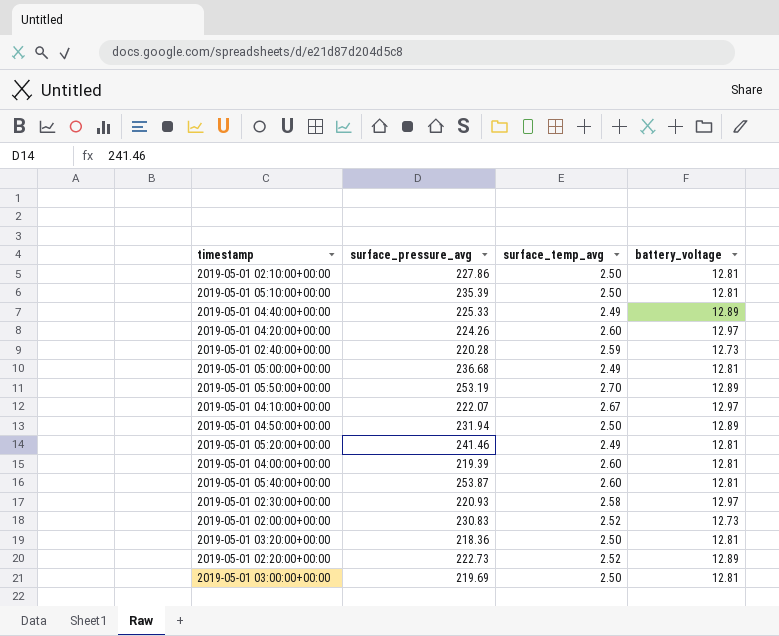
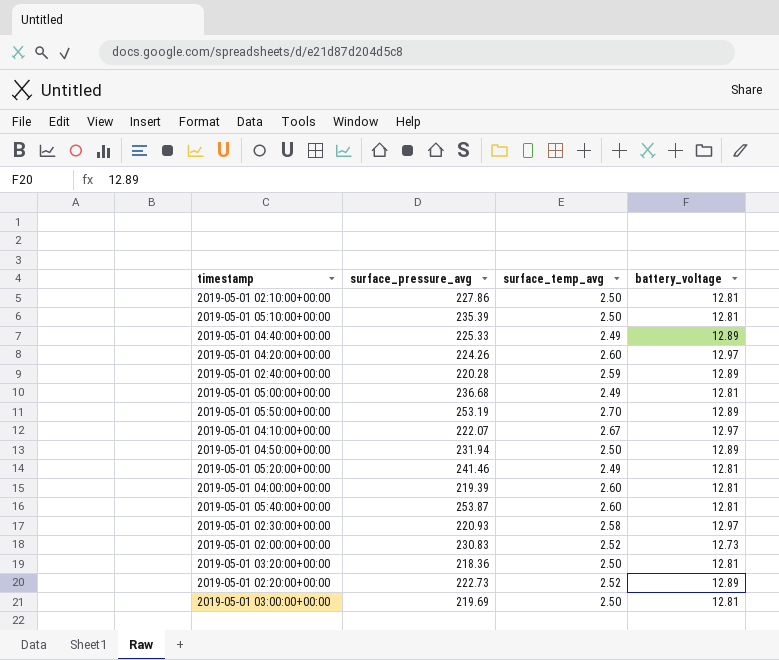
2019-05-01 02:40:00+00:00 | battery_voltage: 12.73 -> 12.89

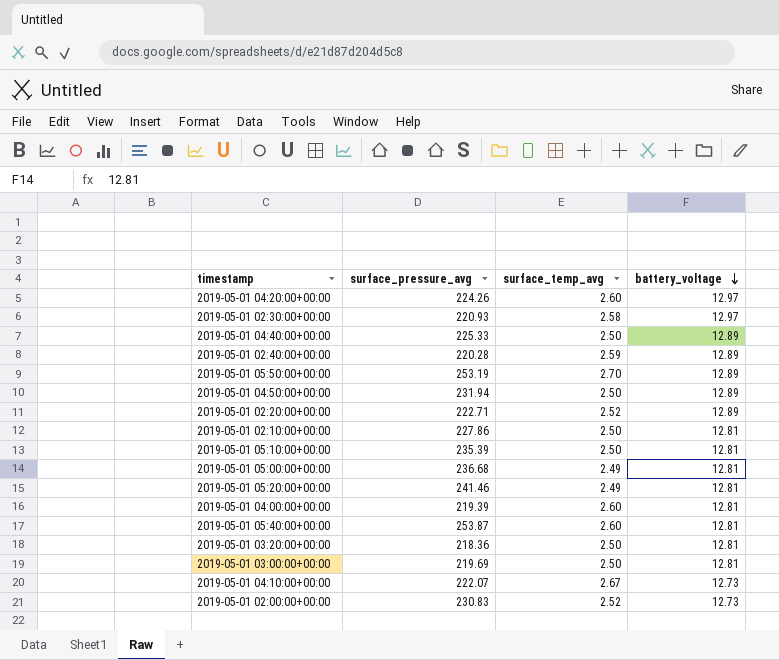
row order: none -> battery_voltage descending
2019-05-01 04:40:00+00:00 | surface_temp_avg: 2.49 -> 2.50
2019-05-01 02:20:00+00:00 | surface_pressure_avg: 222.73 -> 222.71
2019-05-01 04:10:00+00:00 | battery_voltage: 12.97 -> 12.73

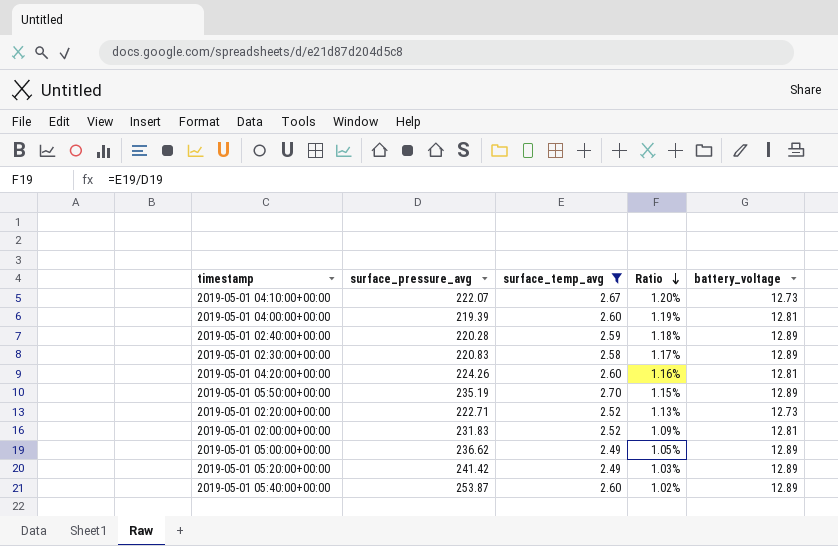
filter: none -> surface_temp_avg != 2.50
row order: battery_voltage descending -> Ratio descending
column Ratio | formula: none -> [surface_temp_avg] / [surface_pressure_avg]
2019-05-01 02:30:00+00:00 | surface_pressure_avg: 220.93 -> 220.83
2019-05-01 02:30:00+00:00 | battery_voltage: 12.97 -> 12.89
2019-05-01 04:20:00+00:00 | battery_voltage: 12.97 -> 12.81
2019-05-01 05:50:00+00:00 | surface_pressure_avg: 253.19 -> 235.19
2019-05-01 02:20:00+00:00 | battery_voltage: 12.89 -> 12.73
2019-05-01 02:00:00+00:00 | surface_pressure_avg: 230.83 -> 231.83
2019-05-01 02:00:00+00:00 | battery_voltage: 12.73 -> 12.81
2019-05-01 05:00:00+00:00 | surface_pressure_avg: 236.68 -> 236.62
2019-05-01 05:00:00+00:00 | battery_voltage: 12.81 -> 12.89
2019-05-01 05:20:00+00:00 | surface_pressure_avg: 241.46 -> 241.42
2019-05-01 05:20:00+00:00 | battery_voltage: 12.81 -> 12.89
2019-05-01 05:40:00+00:00 | battery_voltage: 12.81 -> 12.89

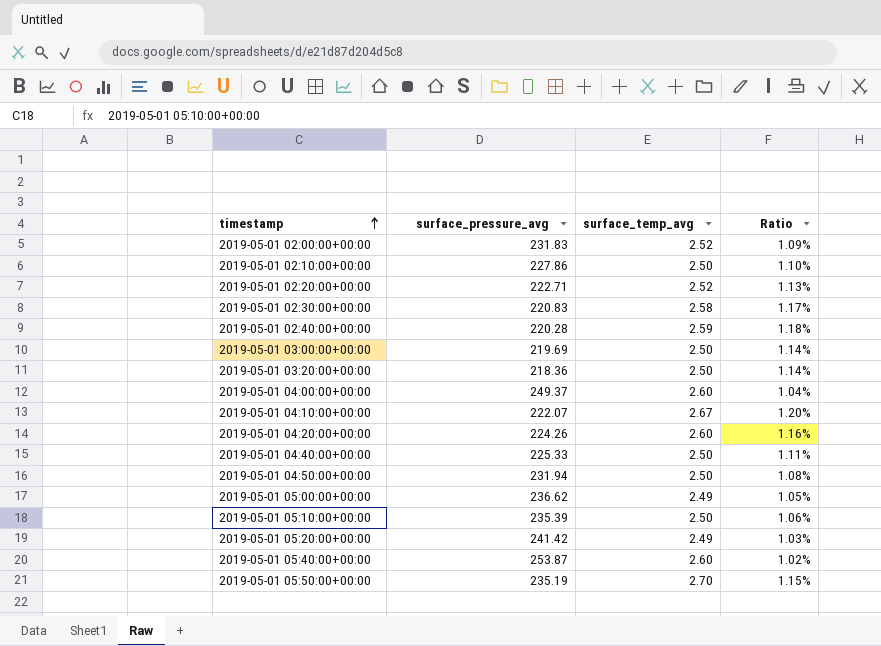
filter: surface_temp_avg != 2.50 -> none
row order: Ratio descending -> timestamp ascending
column battery_voltage | position: 5 -> none
2019-05-01 04:00:00+00:00 | surface_pressure_avg: 219.39 -> 249.37
2019-05-01 04:00:00+00:00 | Ratio: 1.19% -> 1.04%

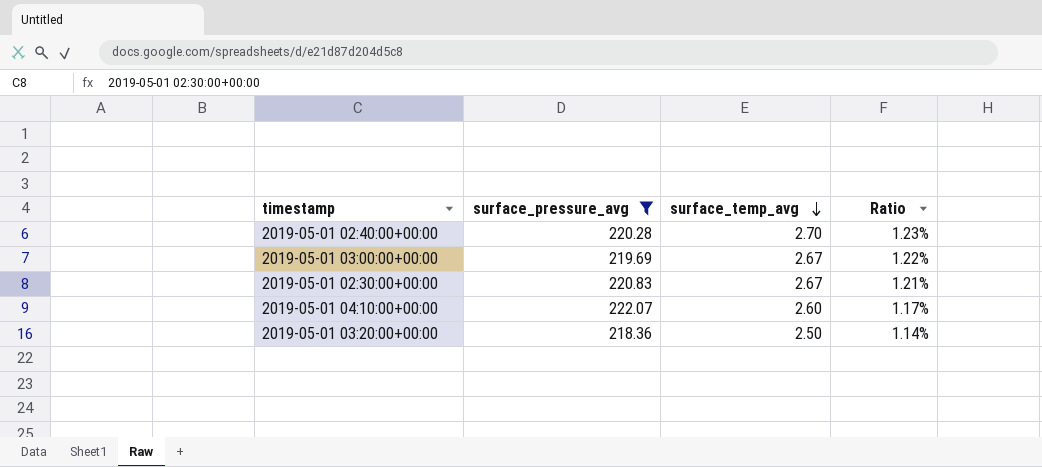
filter: none -> surface_pressure_avg <= 222.07
row order: timestamp ascending -> surface_temp_avg descending
2019-05-01 02:40:00+00:00 | surface_temp_avg: 2.59 -> 2.70
2019-05-01 02:40:00+00:00 | Ratio: 1.18% -> 1.23%
2019-05-01 03:00:00+00:00 | surface_temp_avg: 2.50 -> 2.67
2019-05-01 03:00:00+00:00 | Ratio: 1.14% -> 1.22%
2019-05-01 02:30:00+00:00 | surface_temp_avg: 2.58 -> 2.67
2019-05-01 02:30:00+00:00 | Ratio: 1.17% -> 1.21%
2019-05-01 04:10:00+00:00 | surface_temp_avg: 2.67 -> 2.60
2019-05-01 04:10:00+00:00 | Ratio: 1.20% -> 1.17%

